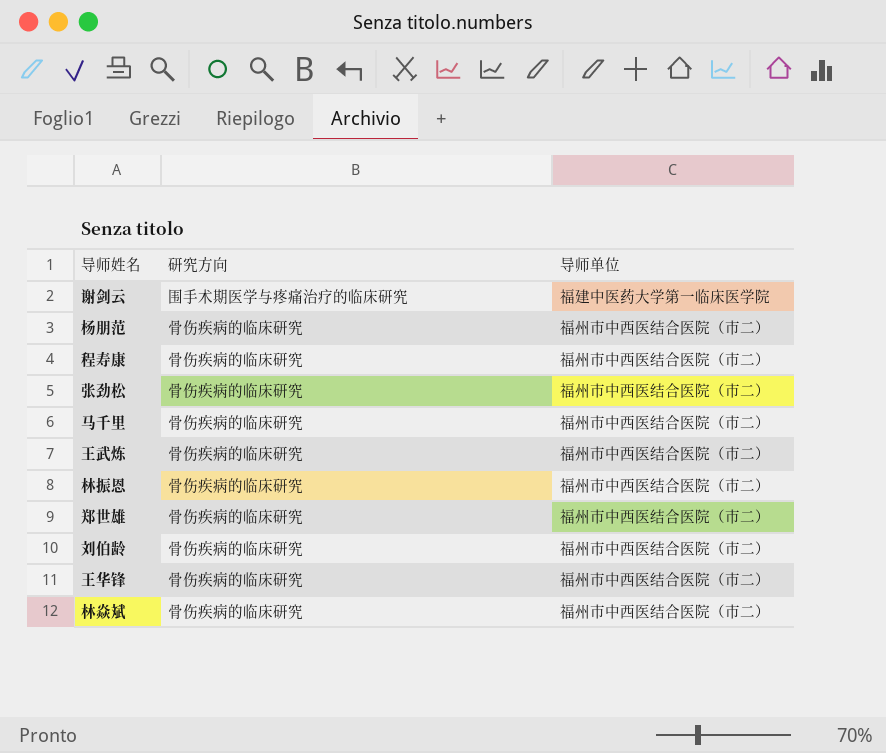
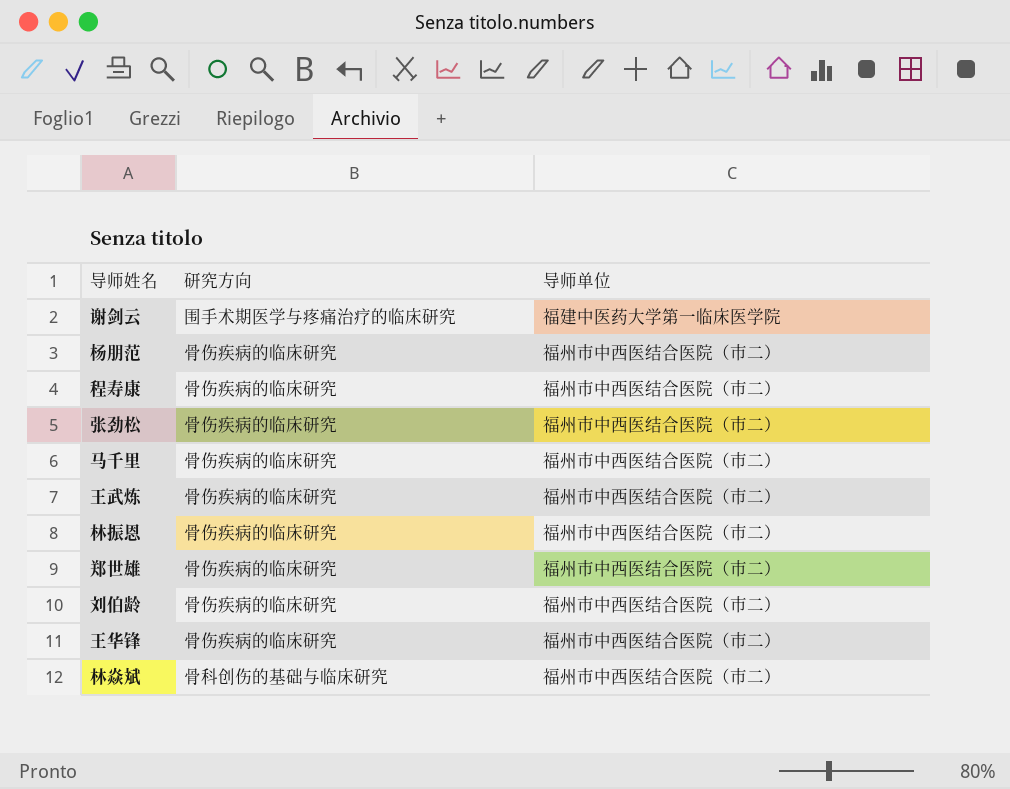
林焱斌 | 研究方向: 骨伤疾病的临床研究 -> 骨科创伤的基础与临床研究

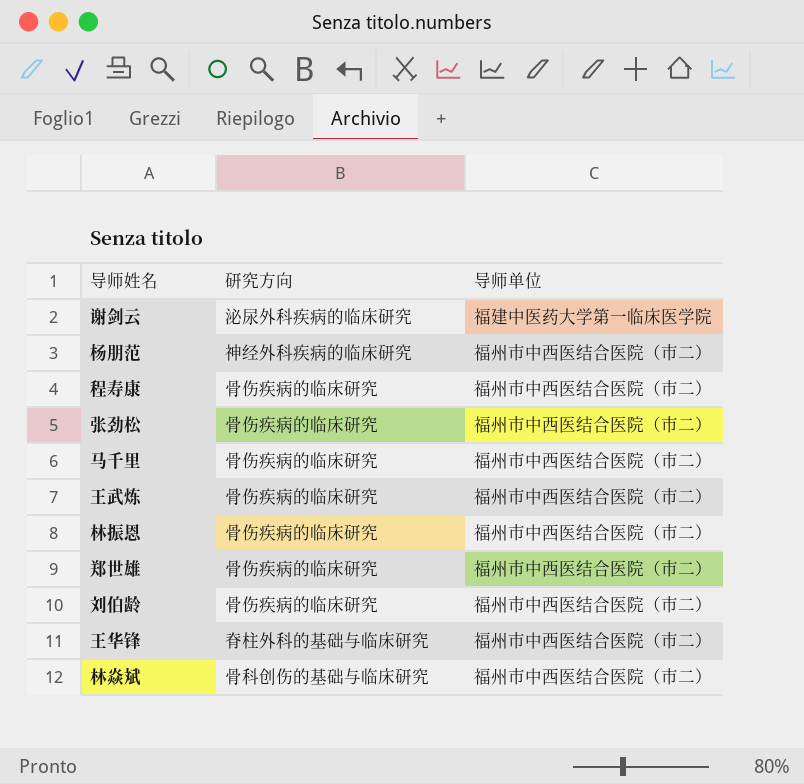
谢剑云 | 研究方向: 围手术期医学与疼痛治疗的临床研究 -> 泌尿外科疾病的临床研究
杨朋范 | 研究方向: 骨伤疾病的临床研究 -> 神经外科疾病的临床研究
王华锋 | 研究方向: 骨伤疾病的临床研究 -> 脊柱外科的基础与临床研究

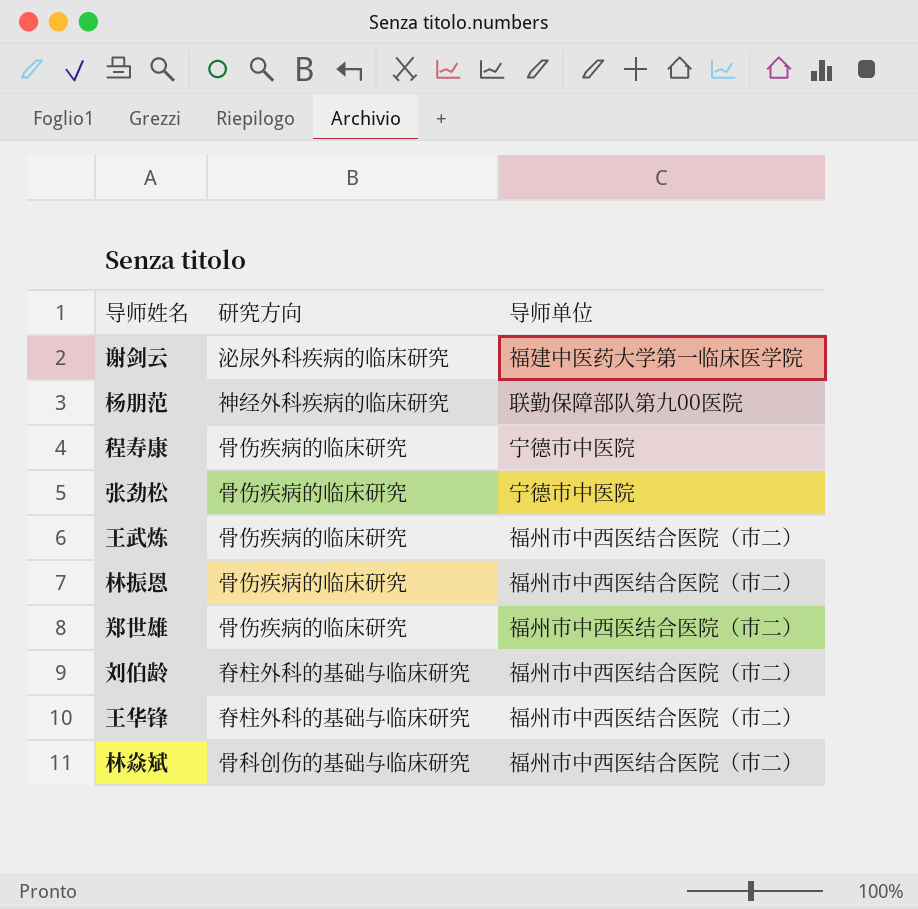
row 马千里: 骨伤疾病的临床研究 | 福州市中西医结合医院（市二） -> none
杨朋范 | 导师单位: 福州市中西医结合医院（市二） -> 联勤保障部队第九00医院
程寿康 | 导师单位: 福州市中西医结合医院（市二） -> 宁德市中医院
张劲松 | 导师单位: 福州市中西医结合医院（市二） -> 宁德市中医院
刘伯龄 | 研究方向: 骨伤疾病的临床研究 -> 脊柱外科的基础与临床研究

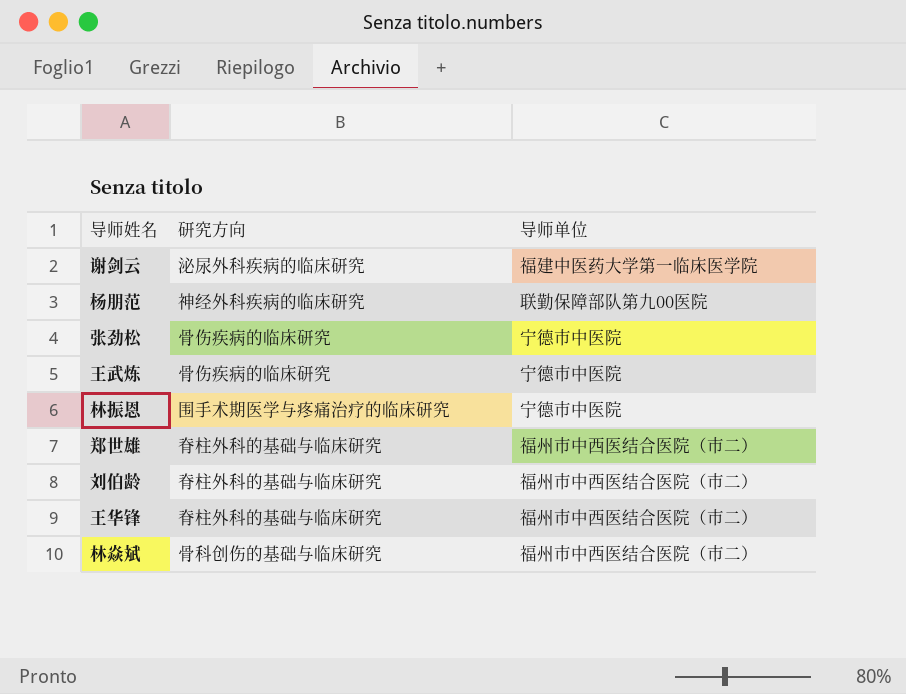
row 程寿康: 骨伤疾病的临床研究 | 宁德市中医院 -> none
王武炼 | 导师单位: 福州市中西医结合医院（市二） -> 宁德市中医院
林振恩 | 研究方向: 骨伤疾病的临床研究 -> 围手术期医学与疼痛治疗的临床研究
林振恩 | 导师单位: 福州市中西医结合医院（市二） -> 宁德市中医院
郑世雄 | 研究方向: 骨伤疾病的临床研究 -> 脊柱外科的基础与临床研究

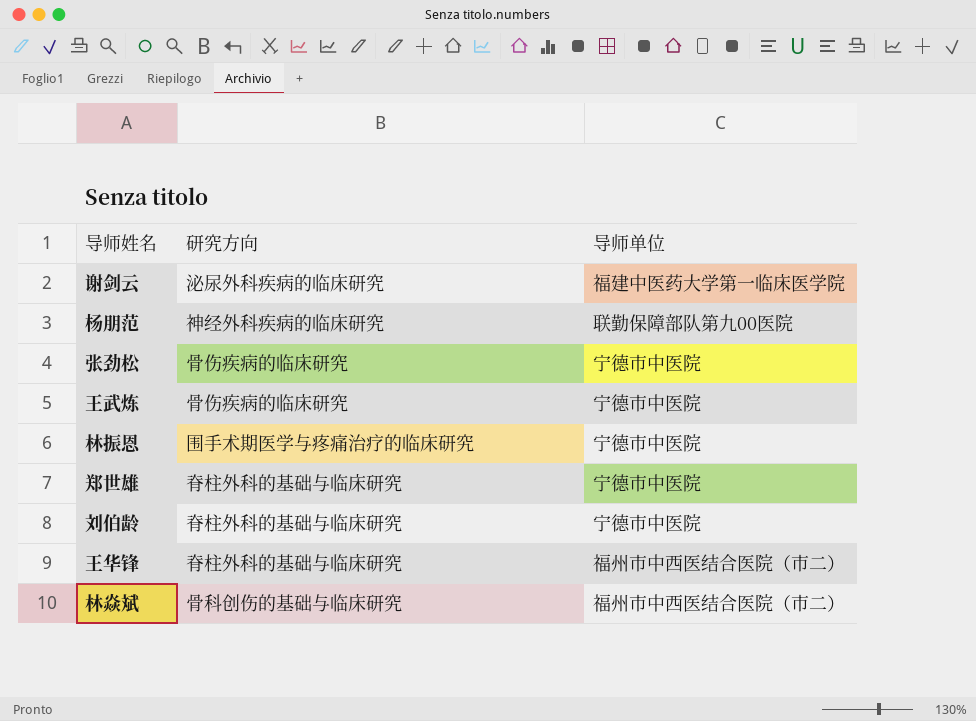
郑世雄 | 导师单位: 福州市中西医结合医院（市二） -> 宁德市中医院
刘伯龄 | 导师单位: 福州市中西医结合医院（市二） -> 宁德市中医院

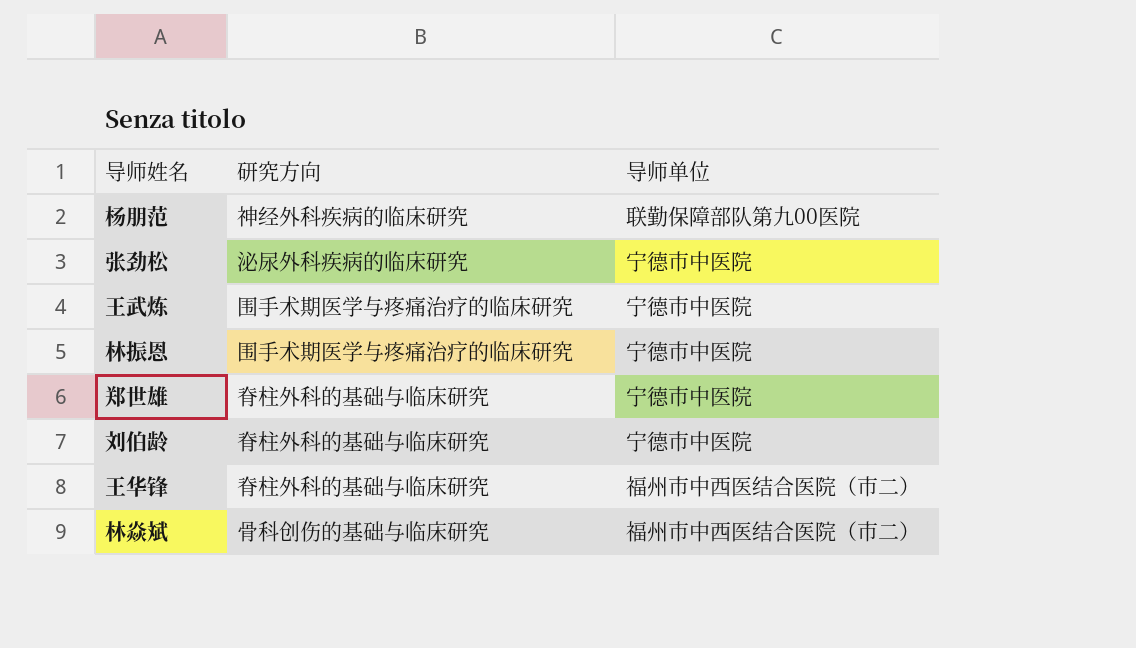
row 谢剑云: 泌尿外科疾病的临床研究 | 福建中医药大学第一临床医学院 -> none
张劲松 | 研究方向: 骨伤疾病的临床研究 -> 泌尿外科疾病的临床研究
王武炼 | 研究方向: 骨伤疾病的临床研究 -> 围手术期医学与疼痛治疗的临床研究

